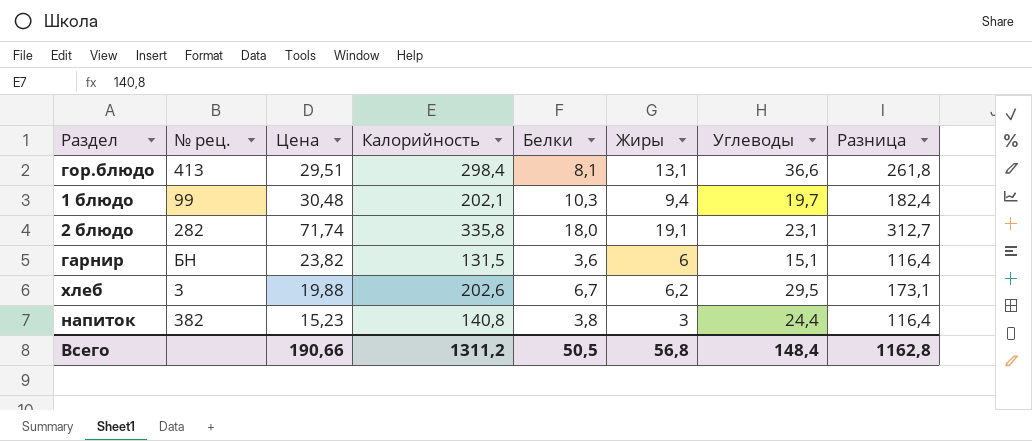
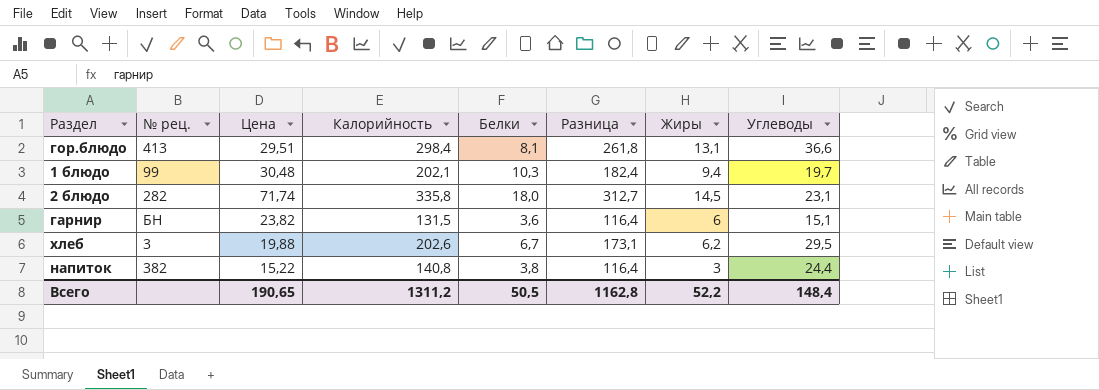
column Разница | position: 8 -> 6
2 блюдо | Жиры: 19,1 -> 14,5
напиток | Цена: 15,23 -> 15,22
Всего | Цена: 190,66 -> 190,65
Всего | Жиры: 56,8 -> 52,2

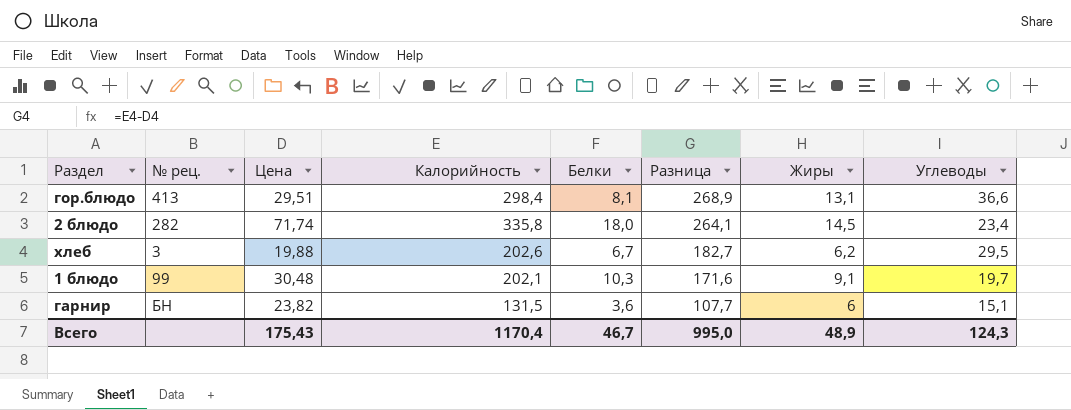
row order: none -> Разница descending
column Разница | formula: [Калорийность] - [Углеводы] -> [Калорийность] - [Цена]
row напиток: 382 | 15,22 | 140,8 | 3,8 | 116,4 | 3 | 24,4 -> none
2 блюдо | Углеводы: 23,1 -> 23,4
1 блюдо | Жиры: 9,4 -> 9,1
Всего | Цена: 190,65 -> 175,43
Всего | Калорийность: 1311,2 -> 1170,4
Всего | Белки: 50,5 -> 46,7
Всего | Разница: 1162,8 -> 995,0
Всего | Жиры: 52,2 -> 48,9
Всего | Углеводы: 148,4 -> 124,3

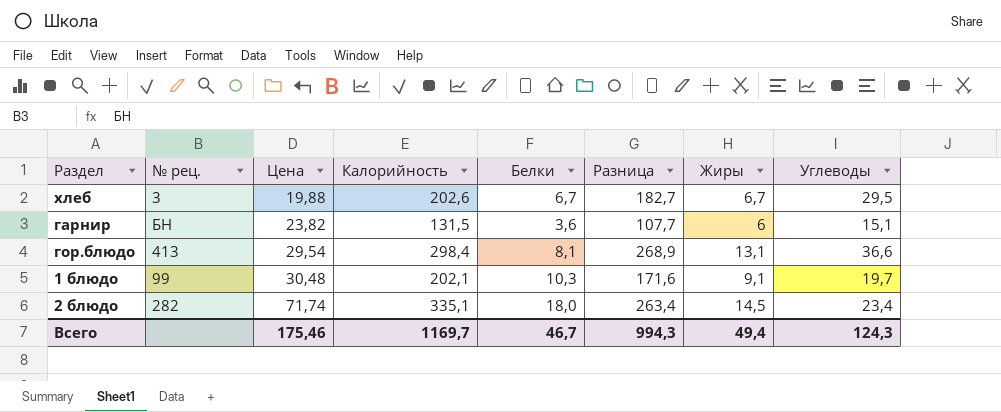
row order: Разница descending -> Цена ascending
хлеб | Жиры: 6,2 -> 6,7
гор.блюдо | Цена: 29,51 -> 29,54
2 блюдо | Калорийность: 335,8 -> 335,1
2 блюдо | Разница: 264,1 -> 263,4
Всего | Цена: 175,43 -> 175,46
Всего | Калорийность: 1170,4 -> 1169,7
Всего | Разница: 995,0 -> 994,3
Всего | Жиры: 48,9 -> 49,4

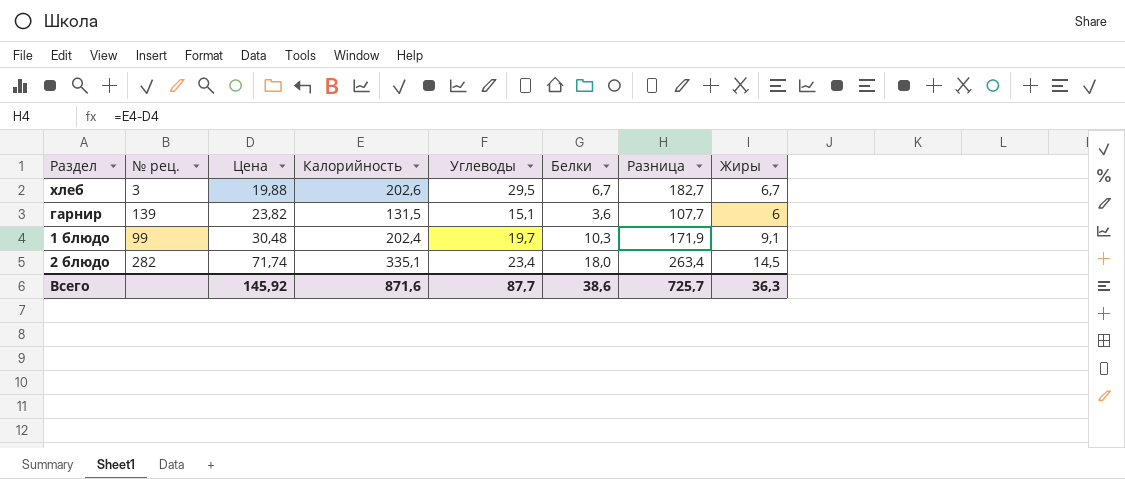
column Углеводы | position: 8 -> 5
row гор.блюдо: 413 | 29,54 | 298,4 | 8,1 | 268,9 | 13,1 | 36,6 -> none
гарнир | № рец.: БН -> 139
1 блюдо | Калорийность: 202,1 -> 202,4
1 блюдо | Разница: 171,6 -> 171,9
Всего | Цена: 175,46 -> 145,92
Всего | Калорийность: 1169,7 -> 871,6
Всего | Углеводы: 124,3 -> 87,7
Всего | Белки: 46,7 -> 38,6
Всего | Разница: 994,3 -> 725,7
Всего | Жиры: 49,4 -> 36,3

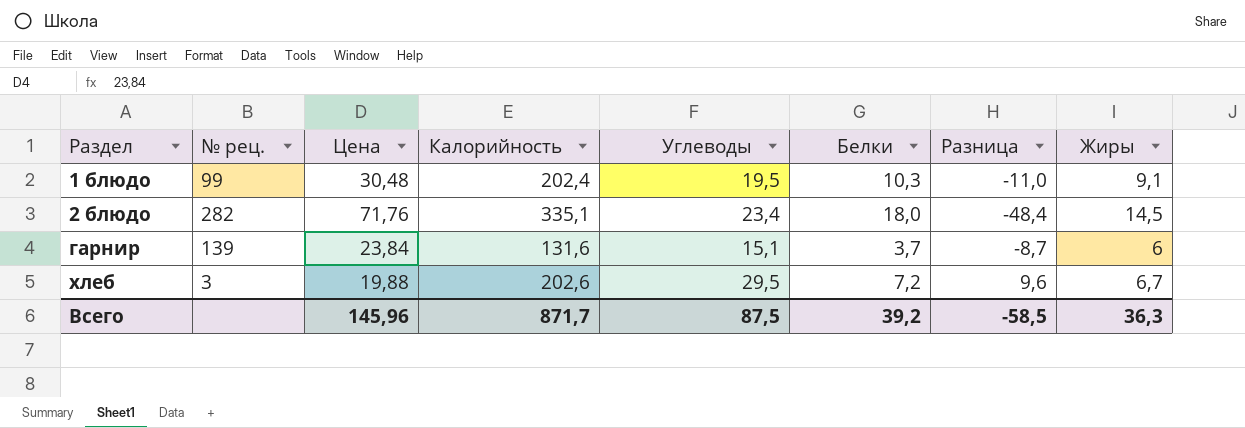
row order: Цена ascending -> Раздел ascending
column Разница | formula: [Калорийность] - [Цена] -> [Углеводы] - [Цена]
1 блюдо | Углеводы: 19,7 -> 19,5
2 блюдо | Цена: 71,74 -> 71,76
гарнир | Цена: 23,82 -> 23,84
гарнир | Калорийность: 131,5 -> 131,6
гарнир | Белки: 3,6 -> 3,7
хлеб | Белки: 6,7 -> 7,2
Всего | Цена: 145,92 -> 145,96
Всего | Калорийность: 871,6 -> 871,7
Всего | Углеводы: 87,7 -> 87,5
Всего | Белки: 38,6 -> 39,2
Всего | Разница: 725,7 -> -58,5

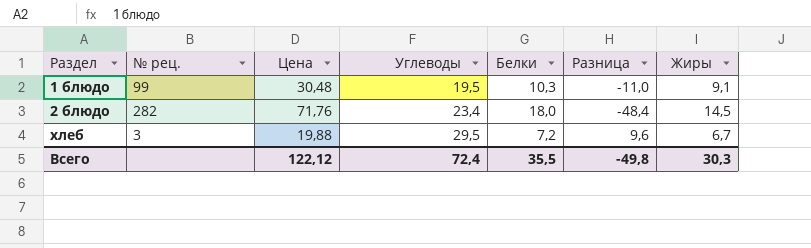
column Калорийность | position: 4 -> none
row гарнир: 139 | 23,84 | 131,6 | 15,1 | 3,7 | -8,7 | 6 -> none
Всего | Цена: 145,96 -> 122,12
Всего | Углеводы: 87,5 -> 72,4
Всего | Белки: 39,2 -> 35,5
Всего | Разница: -58,5 -> -49,8
Всего | Жиры: 36,3 -> 30,3

